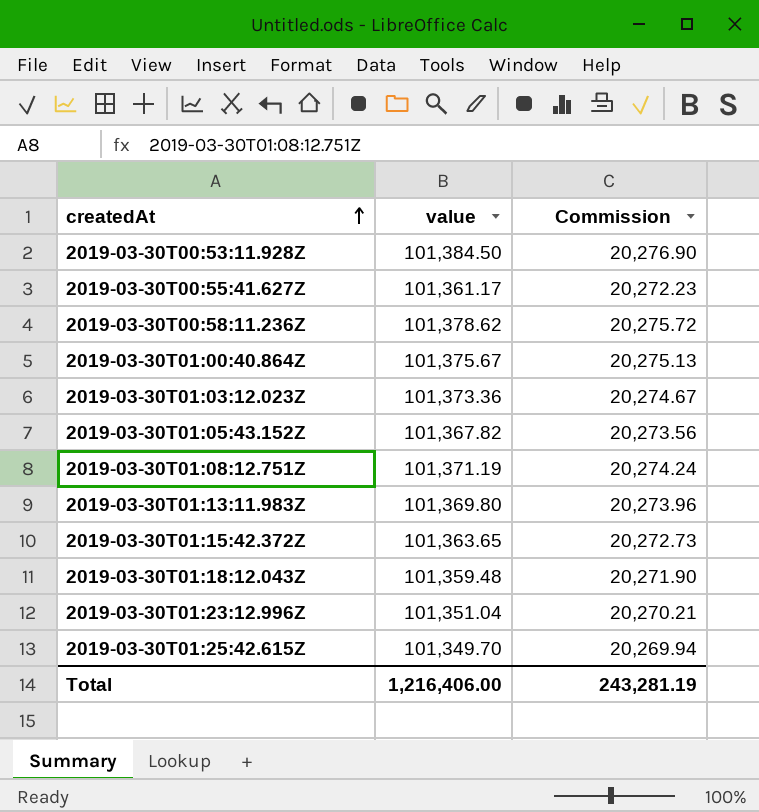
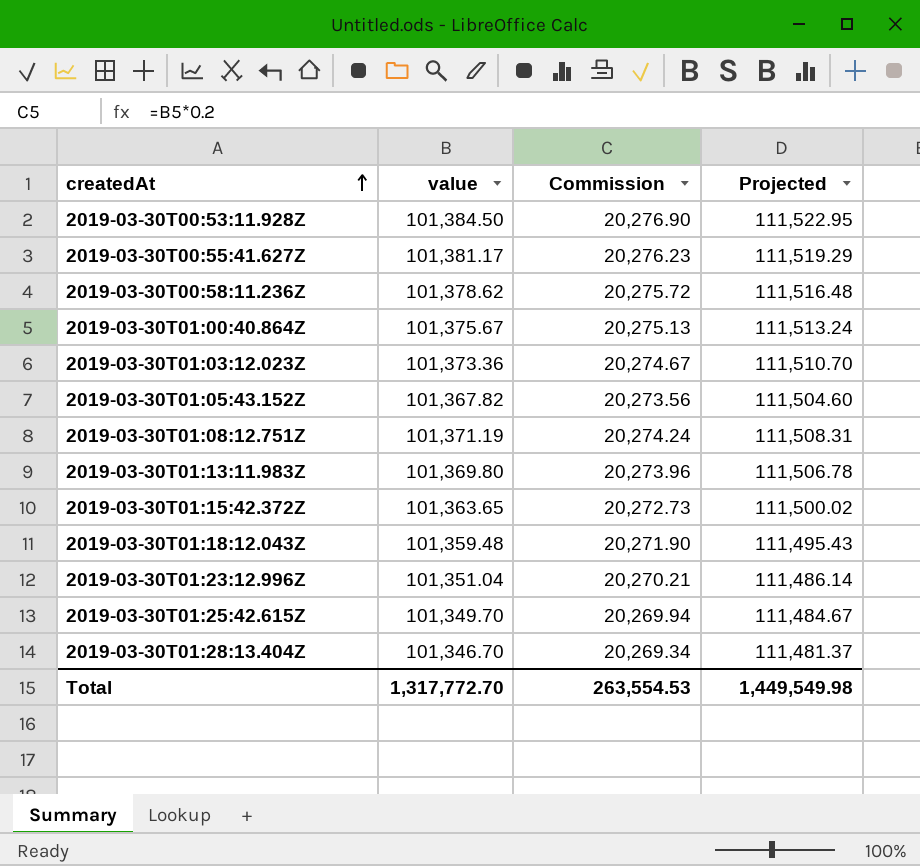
column Projected | formula: none -> [value] * 1.1
2019-03-30T00:55:41.627Z | value: 101,361.17 -> 101,381.17
2019-03-30T00:55:41.627Z | Commission: 20,272.23 -> 20,276.23
row 2019-03-30T01:28:13.404Z: none -> 101,346.70 | 20,269.34 | 111,481.37
Total | value: 1,216,406.00 -> 1,317,772.70
Total | Commission: 243,281.19 -> 263,554.53

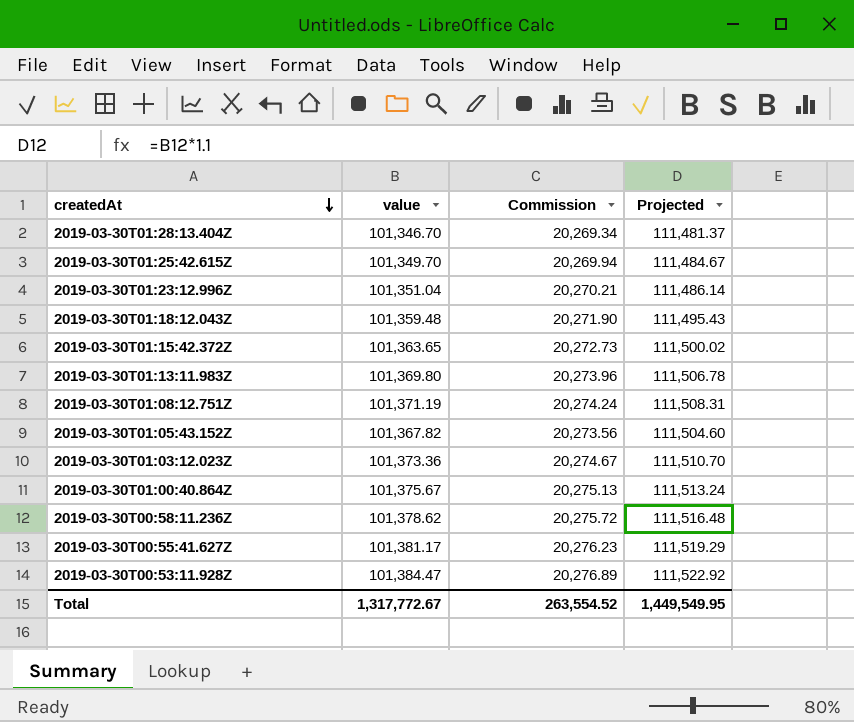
row order: createdAt ascending -> createdAt descending
2019-03-30T00:53:11.928Z | value: 101,384.50 -> 101,384.47
2019-03-30T00:53:11.928Z | Commission: 20,276.90 -> 20,276.89
2019-03-30T00:53:11.928Z | Projected: 111,522.95 -> 111,522.92
Total | value: 1,317,772.70 -> 1,317,772.67
Total | Commission: 263,554.53 -> 263,554.52
Total | Projected: 1,449,549.98 -> 1,449,549.95

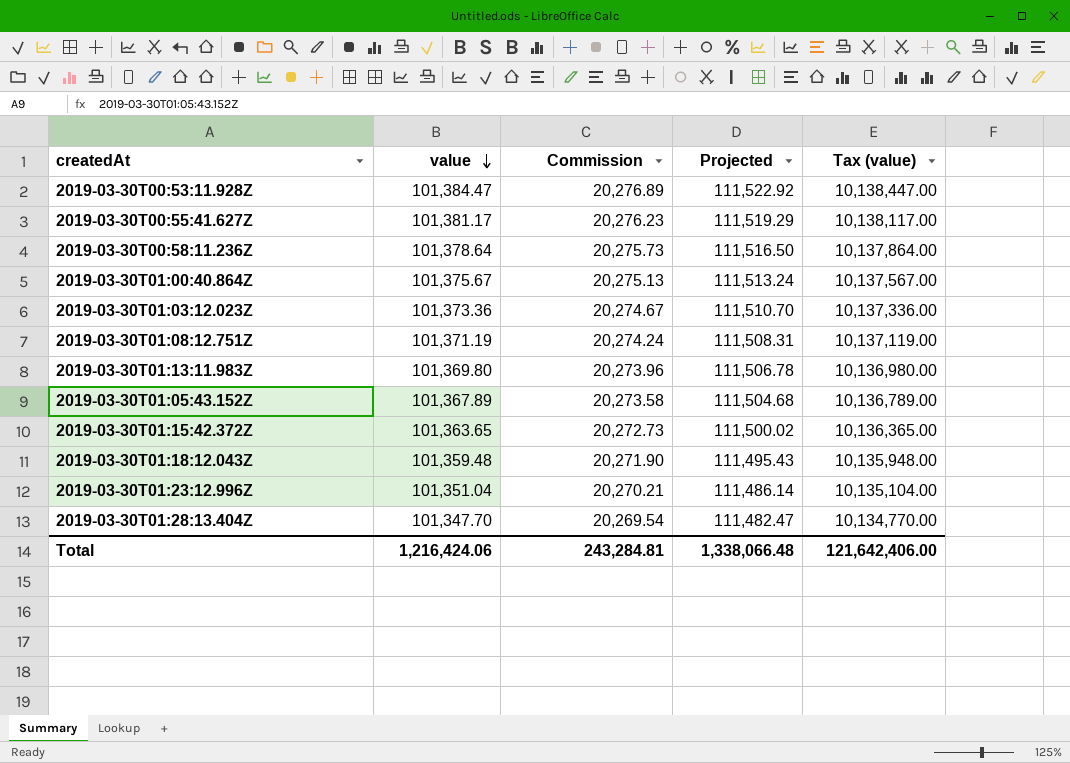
row order: createdAt descending -> value descending
column Tax (value) | formula: none -> [value] * 100
row 2019-03-30T01:25:42.615Z: 101,349.70 | 20,269.94 | 111,484.67 -> none
2019-03-30T00:58:11.236Z | value: 101,378.62 -> 101,378.64
2019-03-30T00:58:11.236Z | Commission: 20,275.72 -> 20,275.73
2019-03-30T00:58:11.236Z | Projected: 111,516.48 -> 111,516.50
2019-03-30T01:05:43.152Z | value: 101,367.82 -> 101,367.89
2019-03-30T01:05:43.152Z | Commission: 20,273.56 -> 20,273.58
2019-03-30T01:05:43.152Z | Projected: 111,504.60 -> 111,504.68
2019-03-30T01:28:13.404Z | value: 101,346.70 -> 101,347.70
2019-03-30T01:28:13.404Z | Commission: 20,269.34 -> 20,269.54
2019-03-30T01:28:13.404Z | Projected: 111,481.37 -> 111,482.47
Total | value: 1,317,772.67 -> 1,216,424.06
Total | Commission: 263,554.52 -> 243,284.81
Total | Projected: 1,449,549.95 -> 1,338,066.48

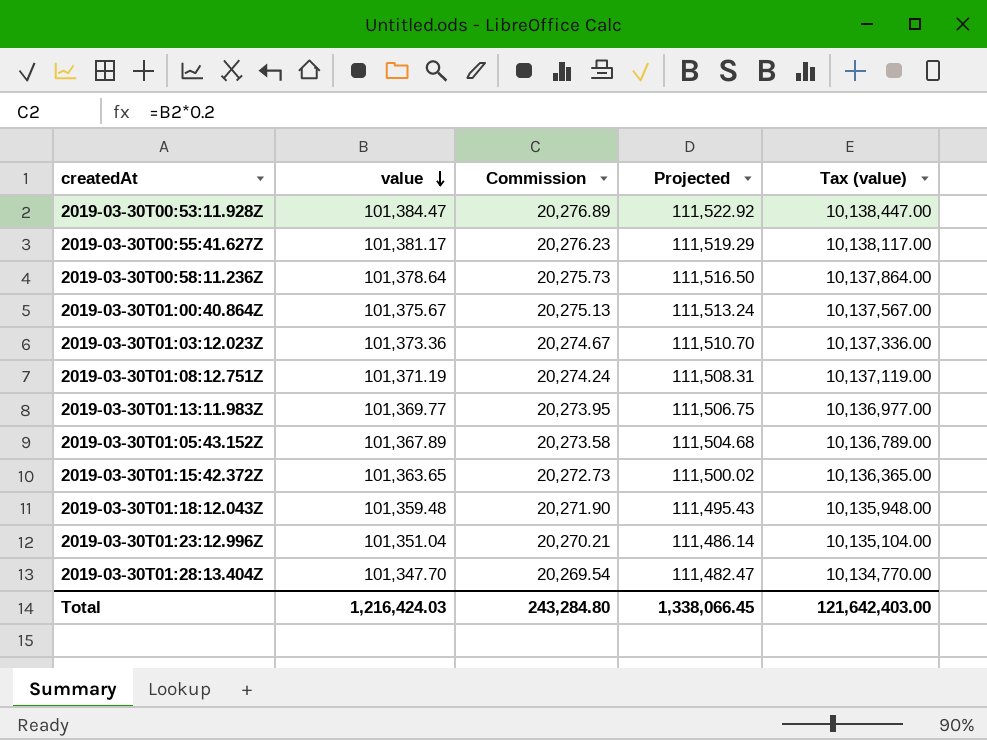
2019-03-30T01:13:11.983Z | value: 101,369.80 -> 101,369.77
2019-03-30T01:13:11.983Z | Commission: 20,273.96 -> 20,273.95
2019-03-30T01:13:11.983Z | Projected: 111,506.78 -> 111,506.75
2019-03-30T01:13:11.983Z | Tax (value): 10,136,980.00 -> 10,136,977.00
Total | value: 1,216,424.06 -> 1,216,424.03
Total | Commission: 243,284.81 -> 243,284.80
Total | Projected: 1,338,066.48 -> 1,338,066.45
Total | Tax (value): 121,642,406.00 -> 121,642,403.00

